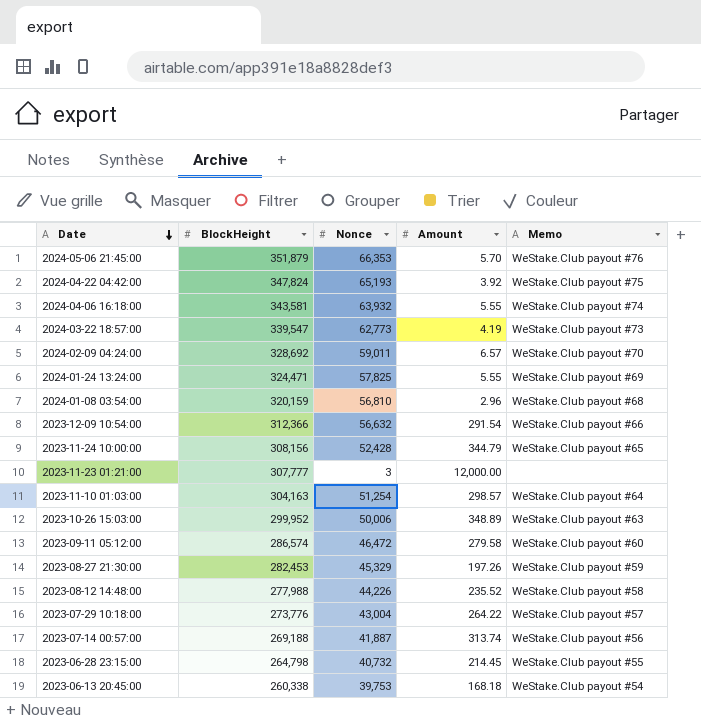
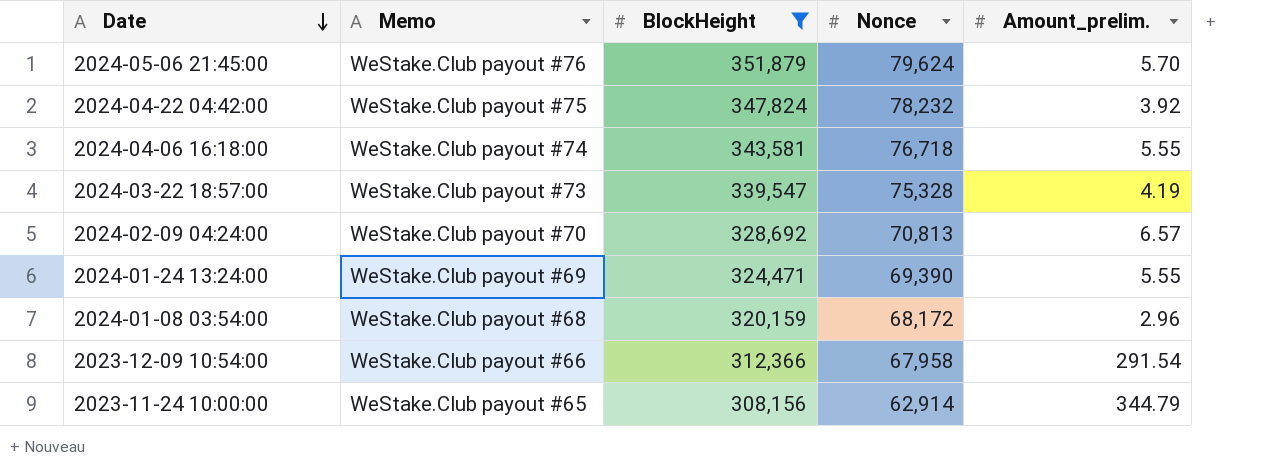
filter: none -> BlockHeight >= 308,156
column Memo | position: 5 -> 2
column name: Amount -> Amount_prelim.
2024-05-06 21:45:00 | Nonce: 66,353 -> 79,624
2024-04-22 04:42:00 | Nonce: 65,193 -> 78,232
2024-04-06 16:18:00 | Nonce: 63,932 -> 76,718
2024-03-22 18:57:00 | Nonce: 62,773 -> 75,328
2024-02-09 04:24:00 | Nonce: 59,011 -> 70,813
2024-01-24 13:24:00 | Nonce: 57,825 -> 69,390
2024-01-08 03:54:00 | Nonce: 56,810 -> 68,172
2023-12-09 10:54:00 | Nonce: 56,632 -> 67,958
2023-11-24 10:00:00 | Nonce: 52,428 -> 62,914

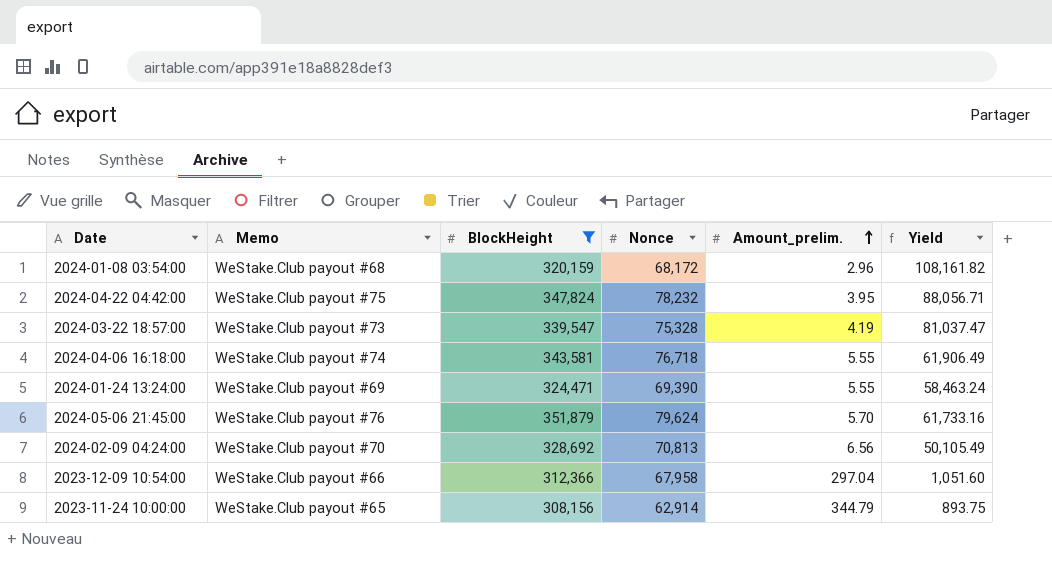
row order: Date descending -> Amount_prelim. ascending
column Yield | formula: none -> [BlockHeight] / [Amount_prelim.]
2024-04-22 04:42:00 | Amount_prelim.: 3.92 -> 3.95
2024-02-09 04:24:00 | Amount_prelim.: 6.57 -> 6.56
2023-12-09 10:54:00 | Amount_prelim.: 291.54 -> 297.04

